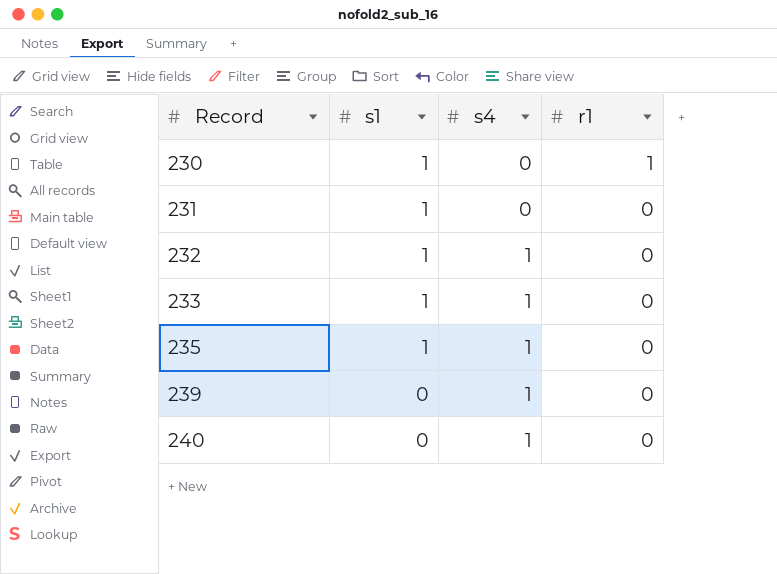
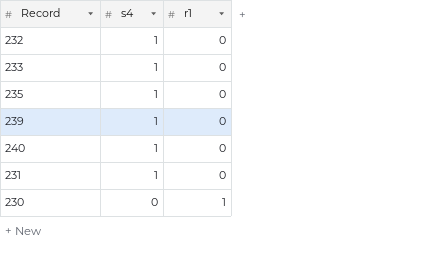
row order: Record ascending -> s4 descending
column s1 | position: 2 -> none
231 | s4: 0 -> 1

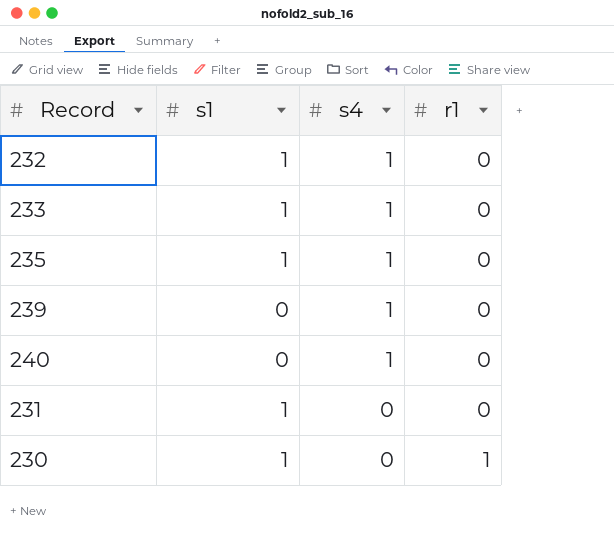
column s1 | position: none -> 2
231 | s4: 1 -> 0

